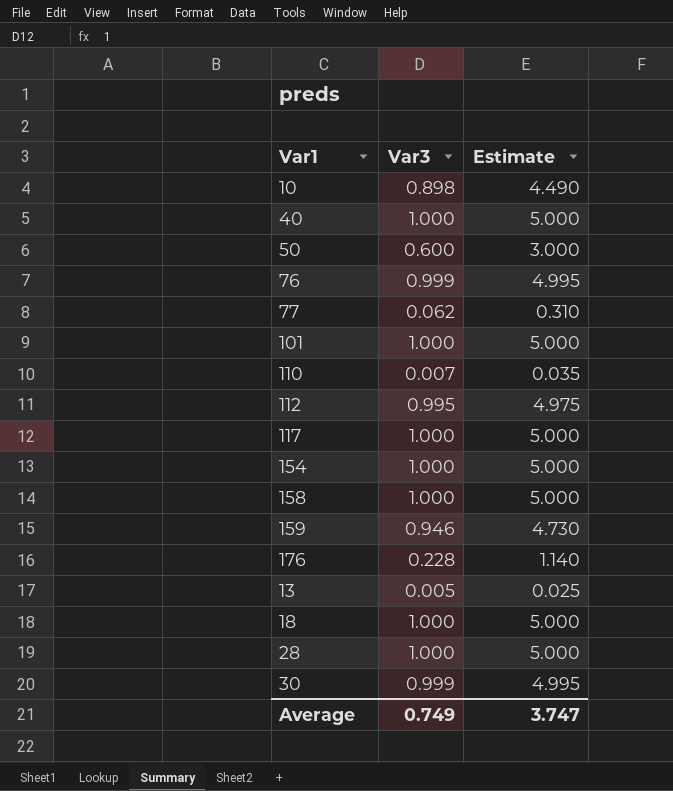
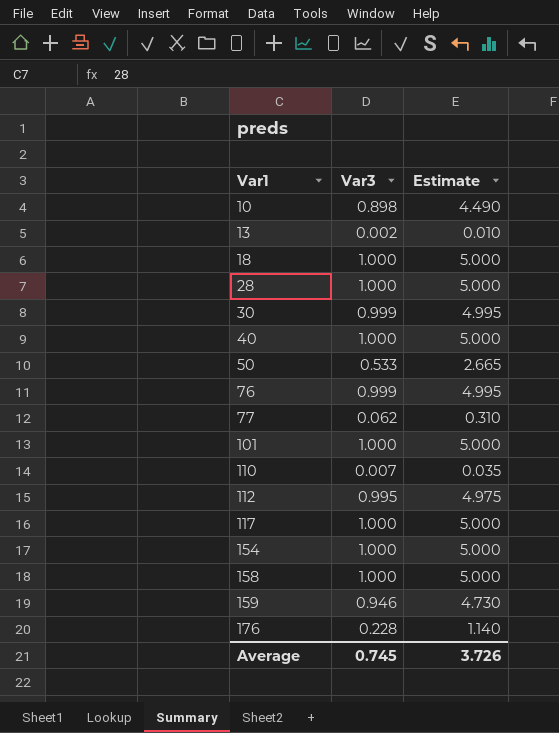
row order: none -> Var1 ascending
13 | Var3: 0.005 -> 0.002
13 | Estimate: 0.025 -> 0.010
50 | Var3: 0.600 -> 0.533
50 | Estimate: 3.000 -> 2.665
Average | Var3: 0.749 -> 0.745
Average | Estimate: 3.747 -> 3.726

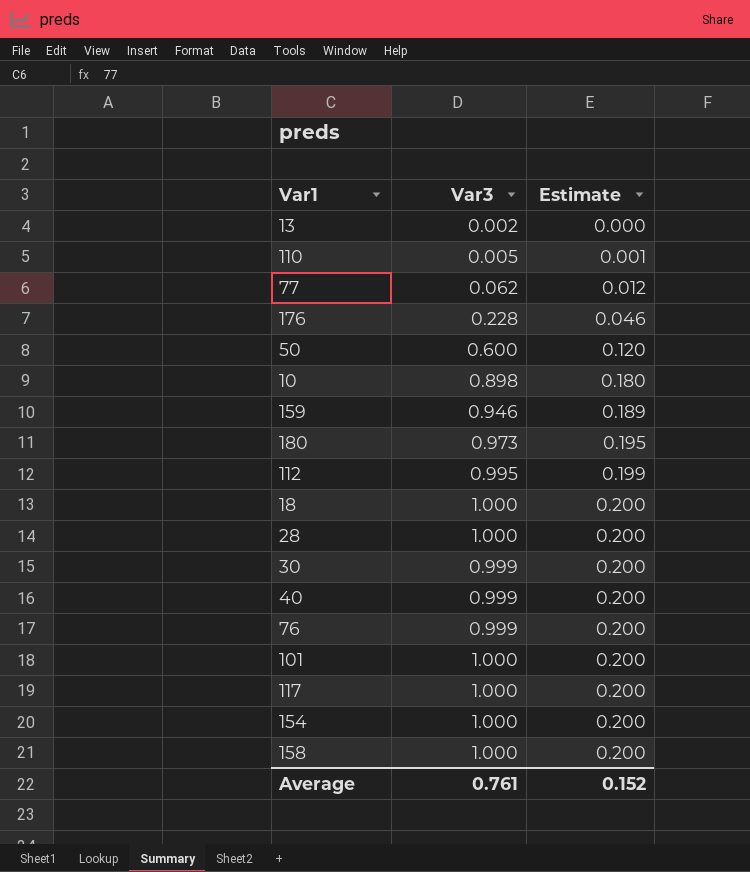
row order: Var1 ascending -> Estimate ascending
column Estimate | formula: [Var3] * 5 -> [Var3] * 0.2
110 | Var3: 0.007 -> 0.005
50 | Var3: 0.533 -> 0.600
row 180: none -> 0.973 | 0.195
40 | Var3: 1.000 -> 0.999
Average | Var3: 0.745 -> 0.761
Average | Estimate: 3.726 -> 0.152

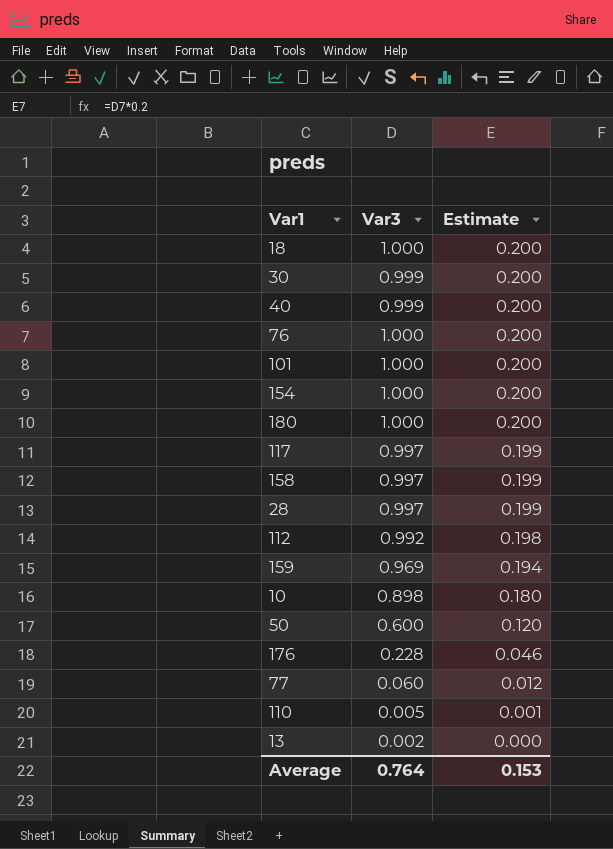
row order: Estimate ascending -> Estimate descending
76 | Var3: 0.999 -> 1.000
180 | Var3: 0.973 -> 1.000
180 | Estimate: 0.195 -> 0.200
117 | Var3: 1.000 -> 0.997
117 | Estimate: 0.200 -> 0.199
158 | Var3: 1.000 -> 0.997
158 | Estimate: 0.200 -> 0.199
28 | Var3: 1.000 -> 0.997
28 | Estimate: 0.200 -> 0.199
112 | Var3: 0.995 -> 0.992
112 | Estimate: 0.199 -> 0.198
159 | Var3: 0.946 -> 0.969
159 | Estimate: 0.189 -> 0.194
77 | Var3: 0.062 -> 0.060
Average | Var3: 0.761 -> 0.764
Average | Estimate: 0.152 -> 0.153

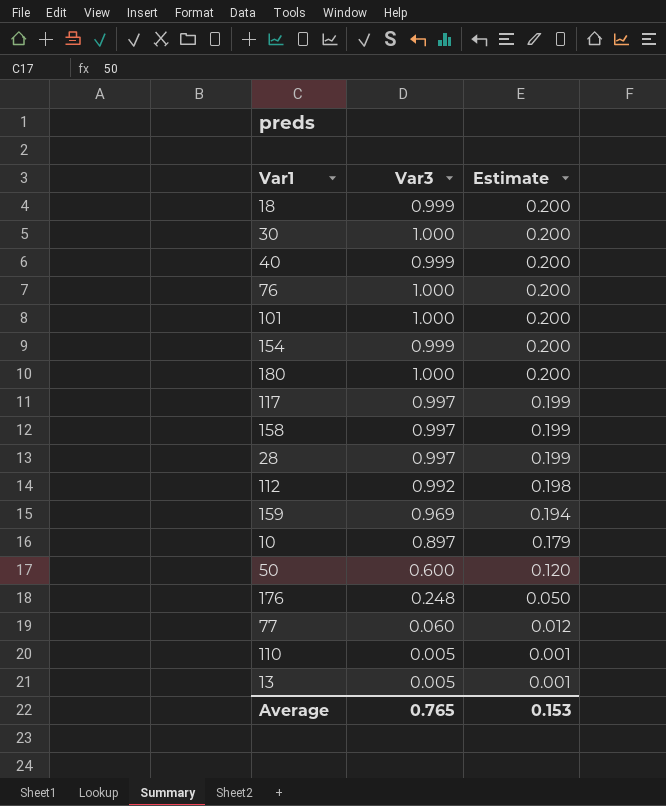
18 | Var3: 1.000 -> 0.999
30 | Var3: 0.999 -> 1.000
154 | Var3: 1.000 -> 0.999
10 | Var3: 0.898 -> 0.897
10 | Estimate: 0.180 -> 0.179
176 | Var3: 0.228 -> 0.248
176 | Estimate: 0.046 -> 0.050
13 | Var3: 0.002 -> 0.005
13 | Estimate: 0.000 -> 0.001
Average | Var3: 0.764 -> 0.765

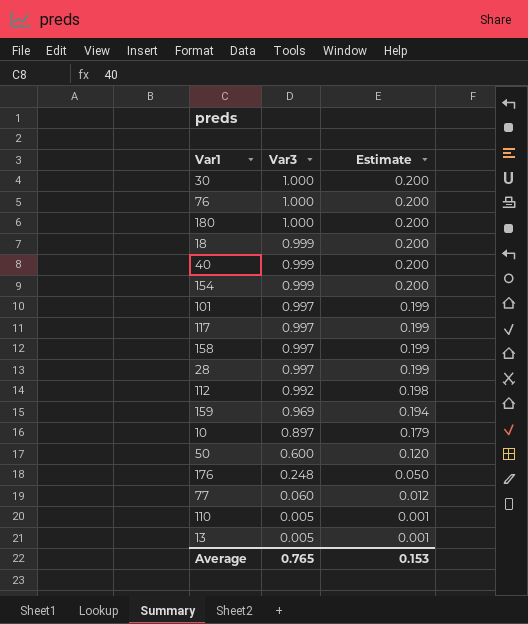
row order: Estimate descending -> Var3 descending
101 | Var3: 1.000 -> 0.997
101 | Estimate: 0.200 -> 0.199

